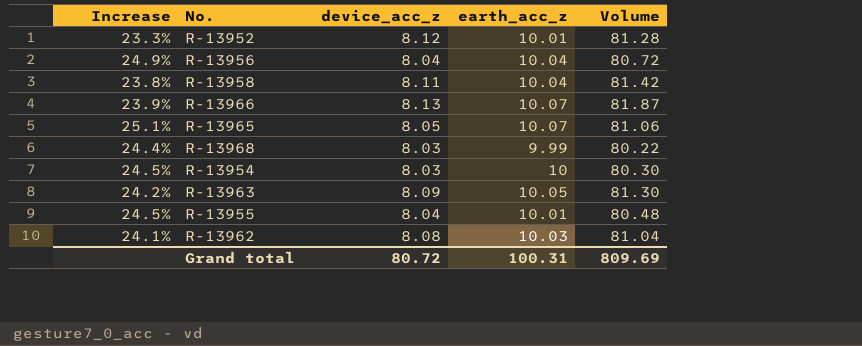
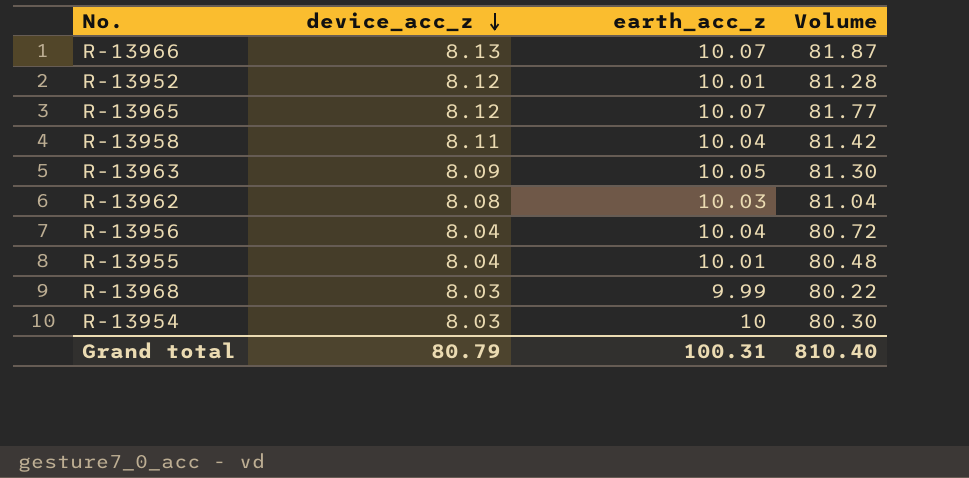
row order: none -> device_acc_z descending
column Increase | formula: ([earth_acc_z] - [device_acc_z]) / [device_acc_z] -> none
R-13965 | device_acc_z: 8.05 -> 8.12
R-13965 | Volume: 81.06 -> 81.77
Grand total | device_acc_z: 80.72 -> 80.79
Grand total | Volume: 809.69 -> 810.40

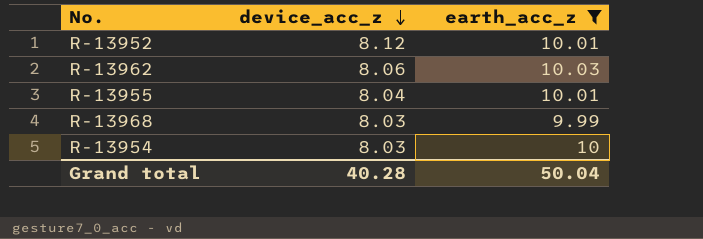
filter: none -> earth_acc_z <= 10.03
column Volume | formula: [device_acc_z] * [earth_acc_z] -> none
R-13962 | device_acc_z: 8.08 -> 8.06
Grand total | device_acc_z: 80.79 -> 40.28
Grand total | earth_acc_z: 100.31 -> 50.04

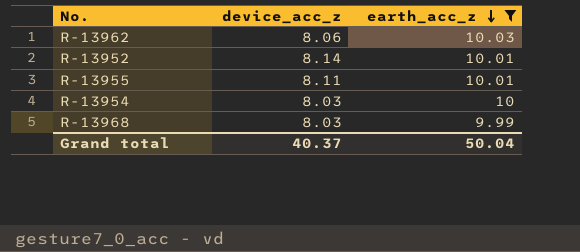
row order: device_acc_z descending -> earth_acc_z descending
R-13952 | device_acc_z: 8.12 -> 8.14
R-13955 | device_acc_z: 8.04 -> 8.11
Grand total | device_acc_z: 40.28 -> 40.37

